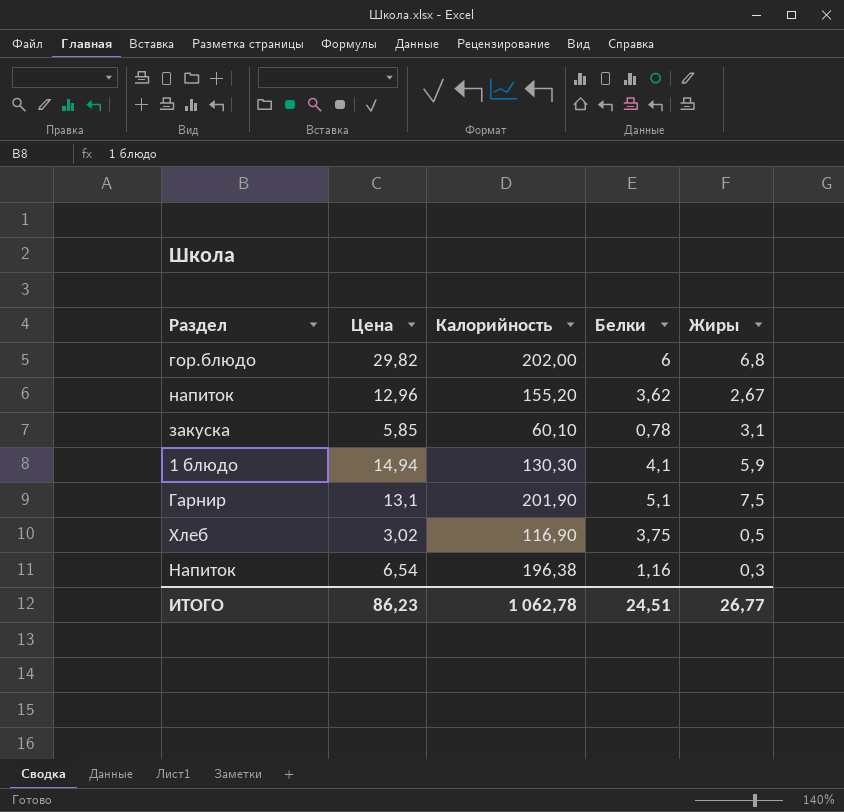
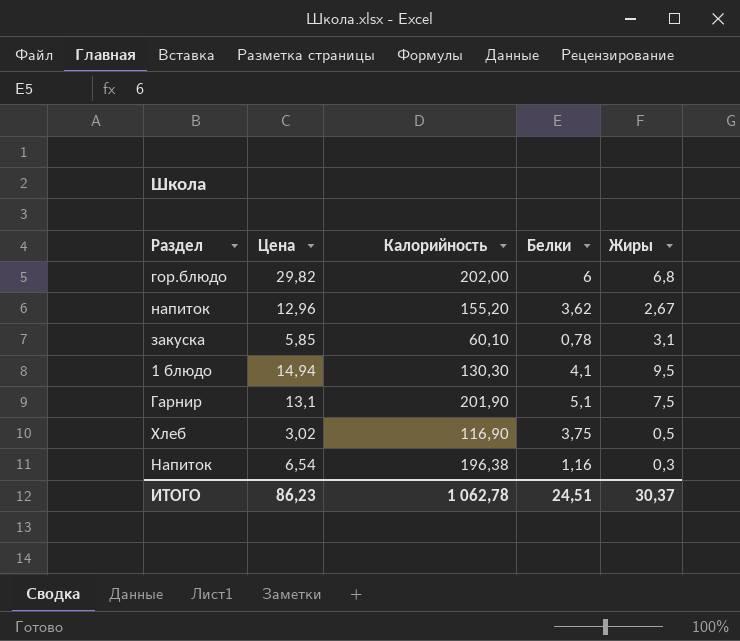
1 блюдо | Жиры: 5,9 -> 9,5
ИТОГО | Жиры: 26,77 -> 30,37

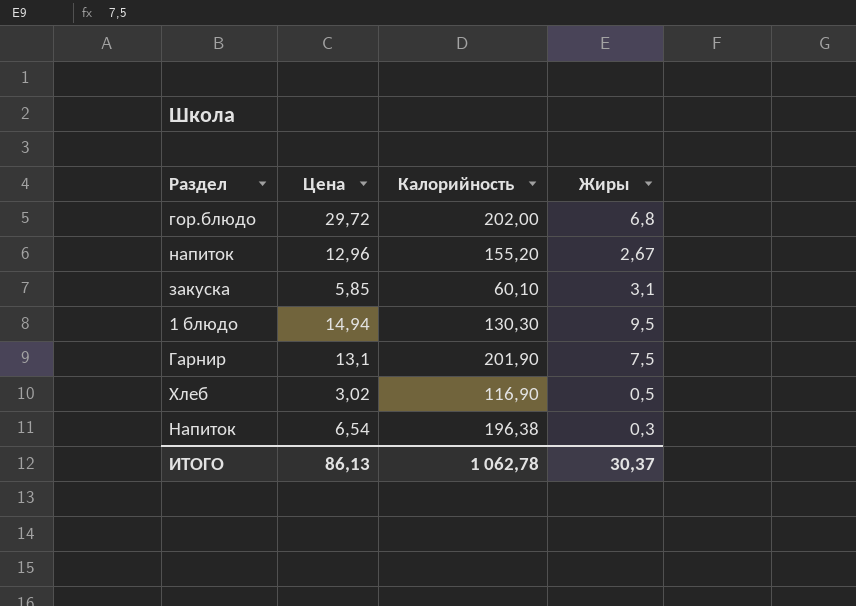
column Белки | position: 4 -> none
гор.блюдо | Цена: 29,82 -> 29,72
ИТОГО | Цена: 86,23 -> 86,13

